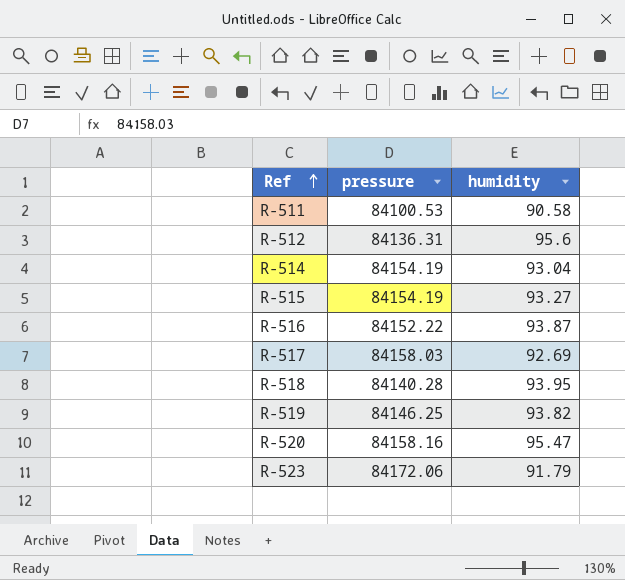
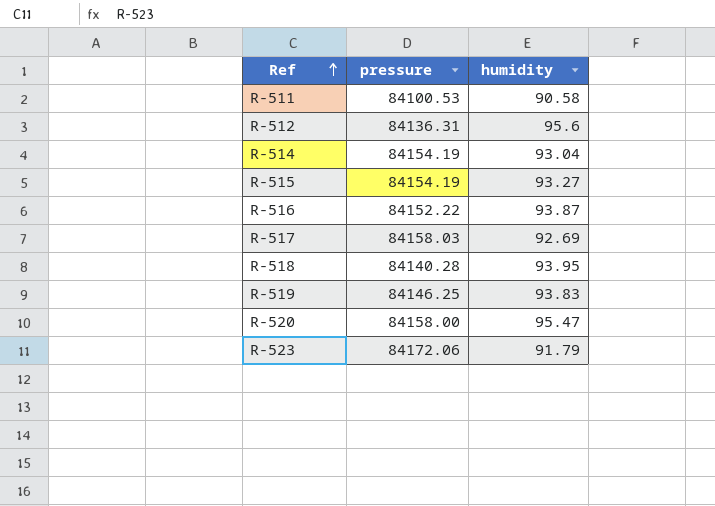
R-519 | humidity: 93.82 -> 93.83
R-520 | pressure: 84158.16 -> 84158.00

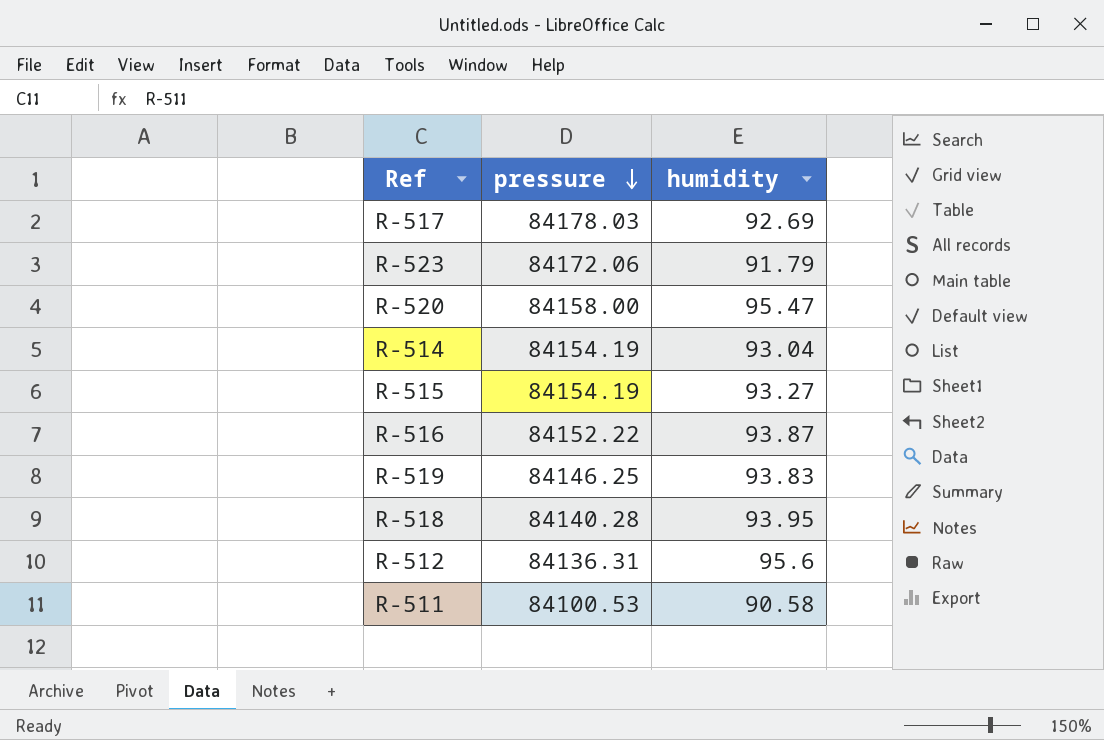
row order: Ref ascending -> pressure descending
R-517 | pressure: 84158.03 -> 84178.03

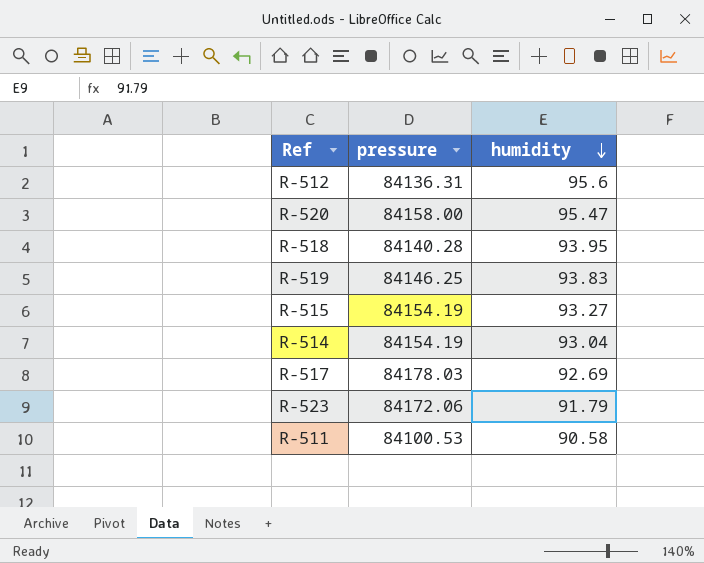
row order: pressure descending -> humidity descending
row R-516: 84152.22 | 93.87 -> none

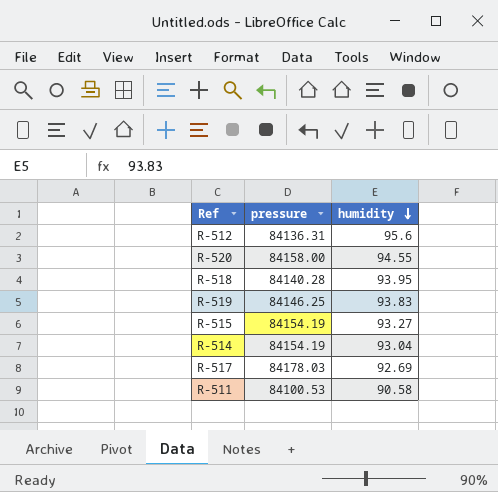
row R-523: 84172.06 | 91.79 -> none
R-520 | humidity: 95.47 -> 94.55

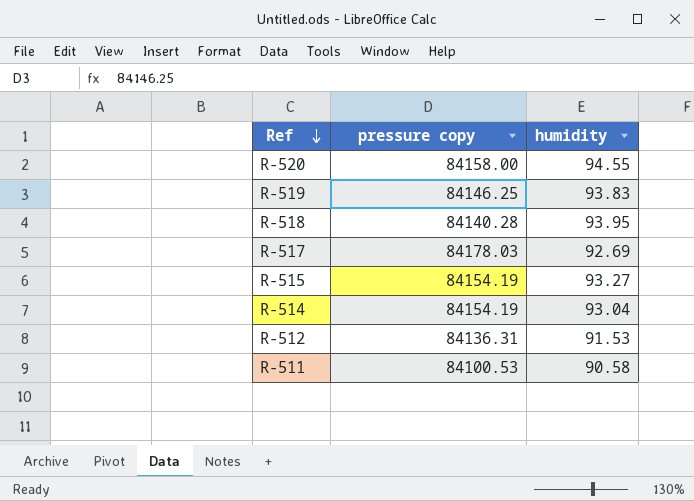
row order: humidity descending -> Ref descending
column name: pressure -> pressure copy
R-512 | humidity: 95.6 -> 91.53

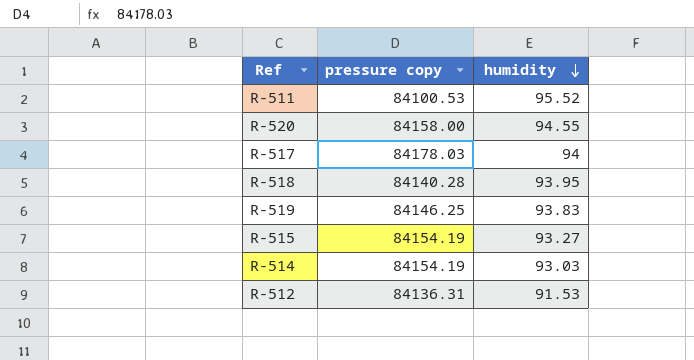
row order: Ref descending -> humidity descending
R-511 | humidity: 90.58 -> 95.52
R-517 | humidity: 92.69 -> 94
R-514 | humidity: 93.04 -> 93.03

